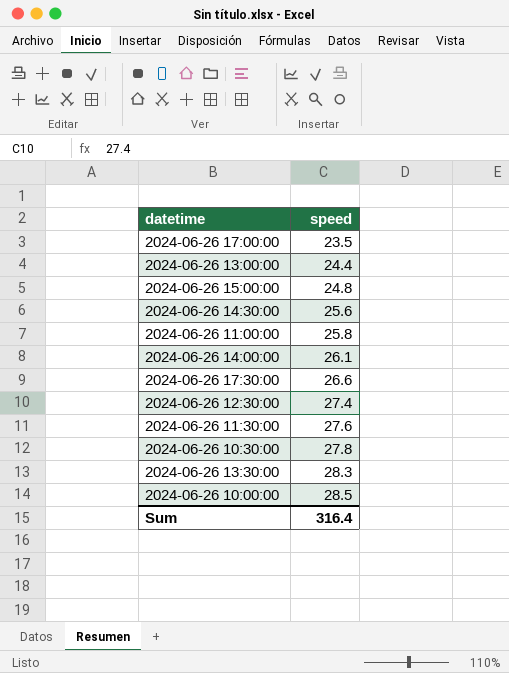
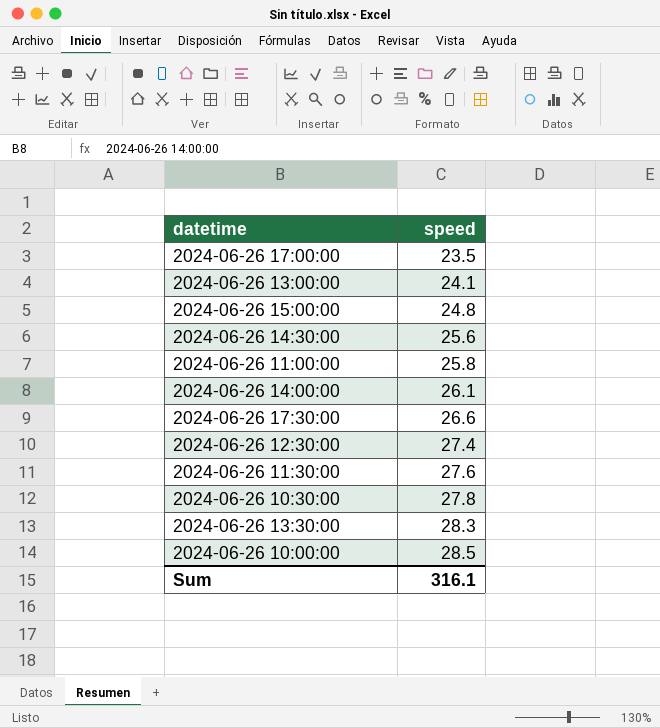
2024-06-26 13:00:00 | speed: 24.4 -> 24.1
Sum | speed: 316.4 -> 316.1

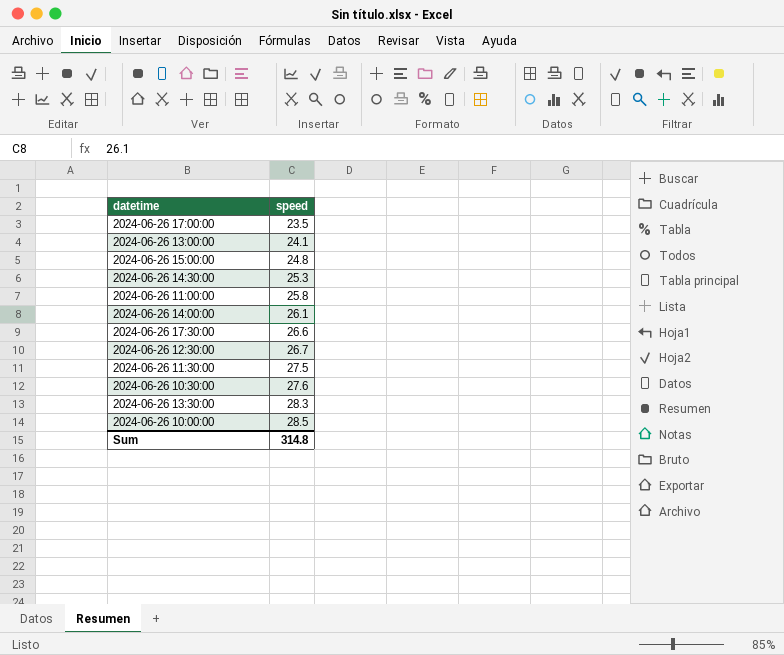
2024-06-26 14:30:00 | speed: 25.6 -> 25.3
2024-06-26 12:30:00 | speed: 27.4 -> 26.7
2024-06-26 11:30:00 | speed: 27.6 -> 27.5
2024-06-26 10:30:00 | speed: 27.8 -> 27.6
Sum | speed: 316.1 -> 314.8

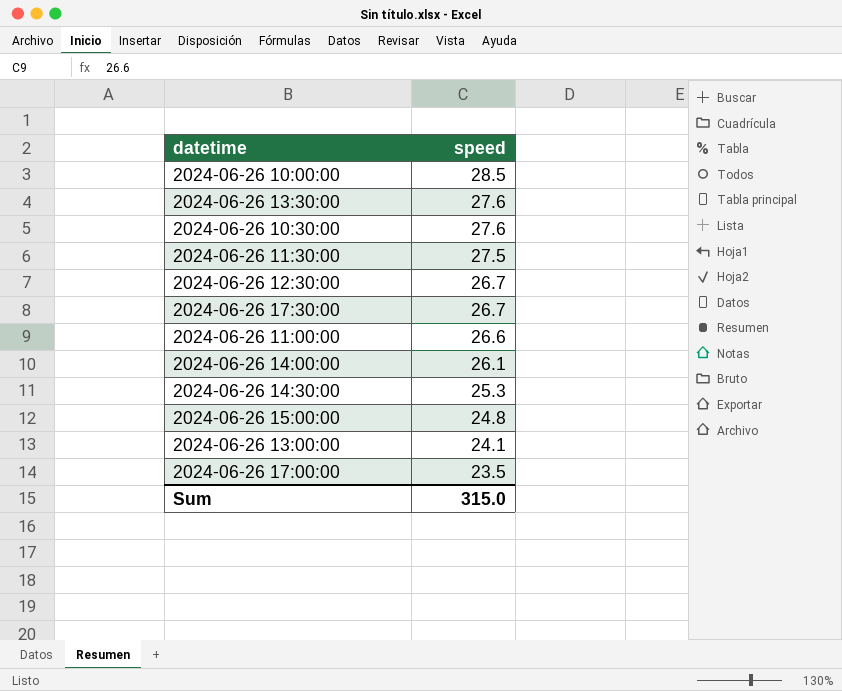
row order: speed ascending -> speed descending
2024-06-26 13:30:00 | speed: 28.3 -> 27.6
2024-06-26 17:30:00 | speed: 26.6 -> 26.7
2024-06-26 11:00:00 | speed: 25.8 -> 26.6
Sum | speed: 314.8 -> 315.0

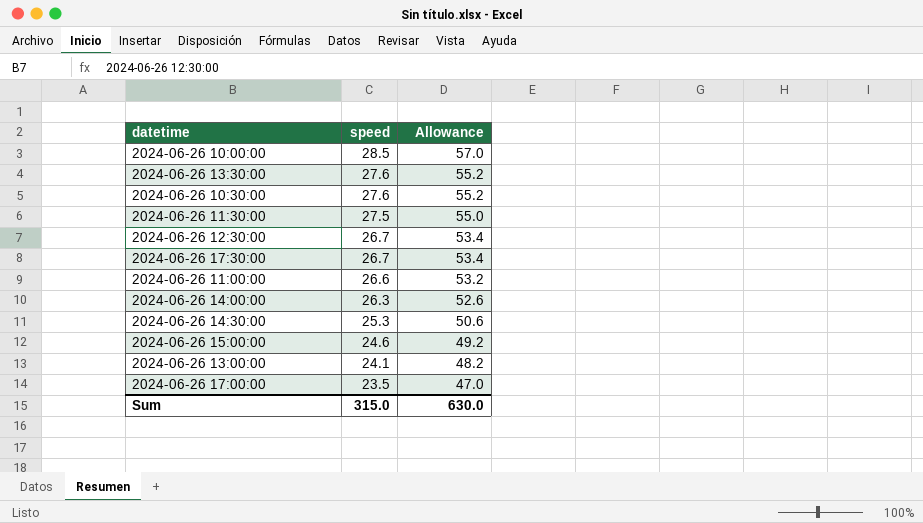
column Allowance | formula: none -> [speed] * 2
2024-06-26 14:00:00 | speed: 26.1 -> 26.3
2024-06-26 15:00:00 | speed: 24.8 -> 24.6

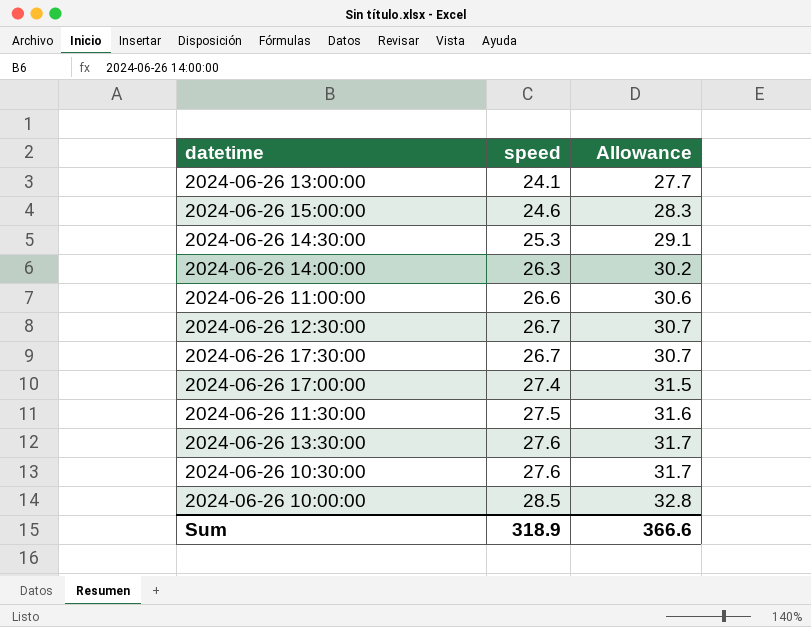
row order: speed descending -> speed ascending
column Allowance | formula: [speed] * 2 -> [speed] * 1.15
2024-06-26 17:00:00 | speed: 23.5 -> 27.4
Sum | speed: 315.0 -> 318.9
Sum | Allowance: 630.0 -> 366.6

